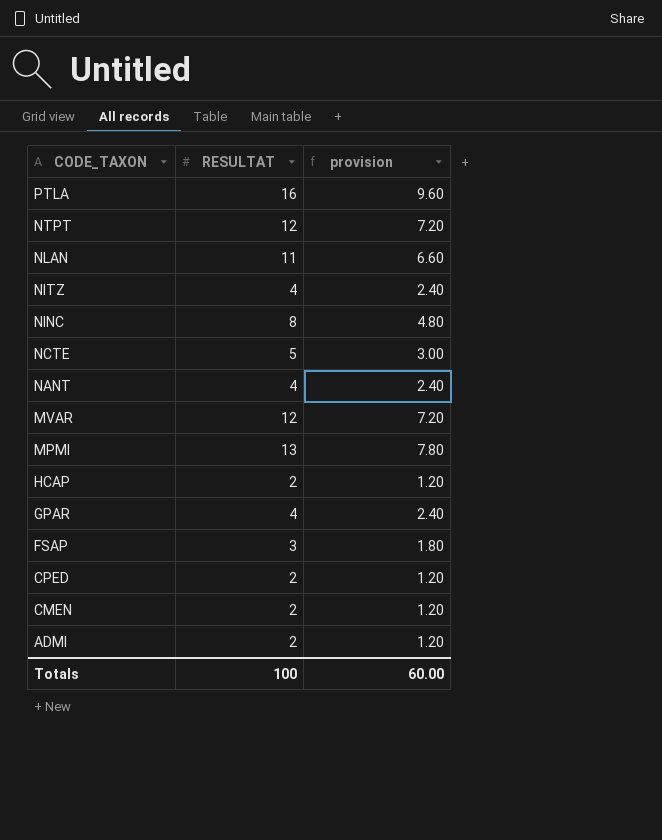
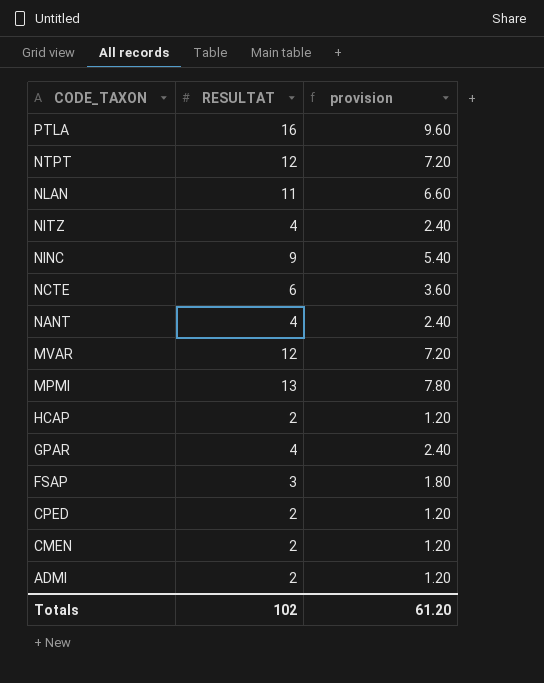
NINC | RESULTAT: 8 -> 9
NINC | provision: 4.80 -> 5.40
NCTE | RESULTAT: 5 -> 6
NCTE | provision: 3.00 -> 3.60
Totals | RESULTAT: 100 -> 102
Totals | provision: 60.00 -> 61.20

